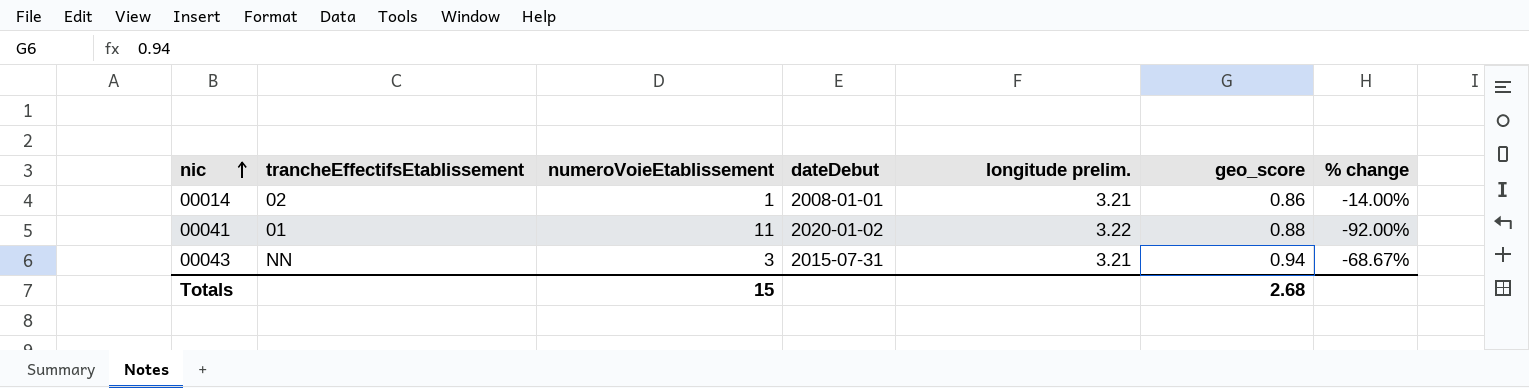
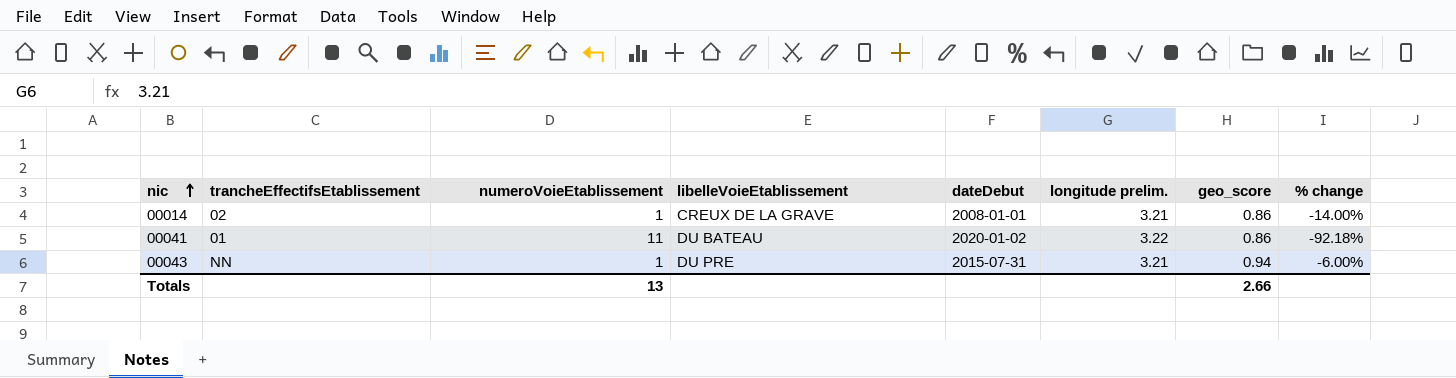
column libelleVoieEtablissement | position: none -> 4
00041 | geo_score: 0.88 -> 0.86
00041 | % change: -92.00% -> -92.18%
00043 | numeroVoieEtablissement: 3 -> 1
00043 | % change: -68.67% -> -6.00%
Totals | numeroVoieEtablissement: 15 -> 13
Totals | geo_score: 2.68 -> 2.66

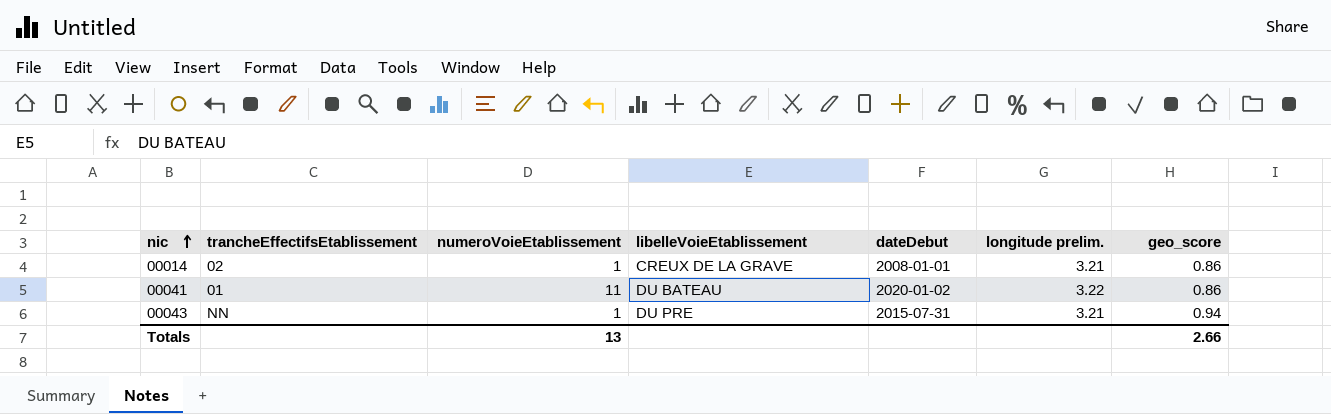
column % change | formula: ([geo_score] - [numeroVoieEtablissement]) / [numeroVoieEtablissement] -> none

